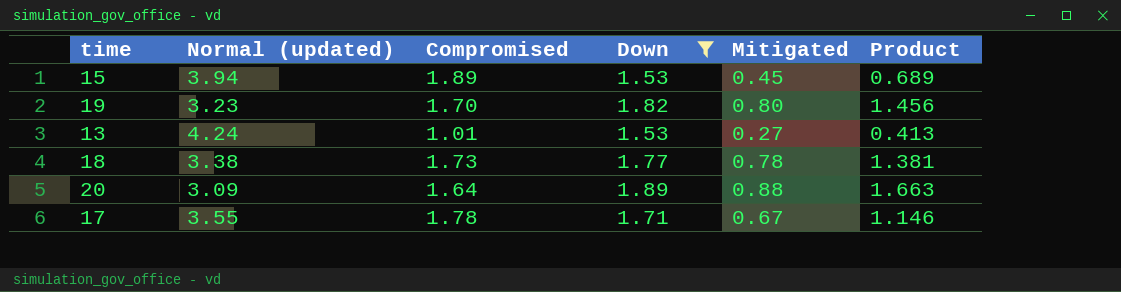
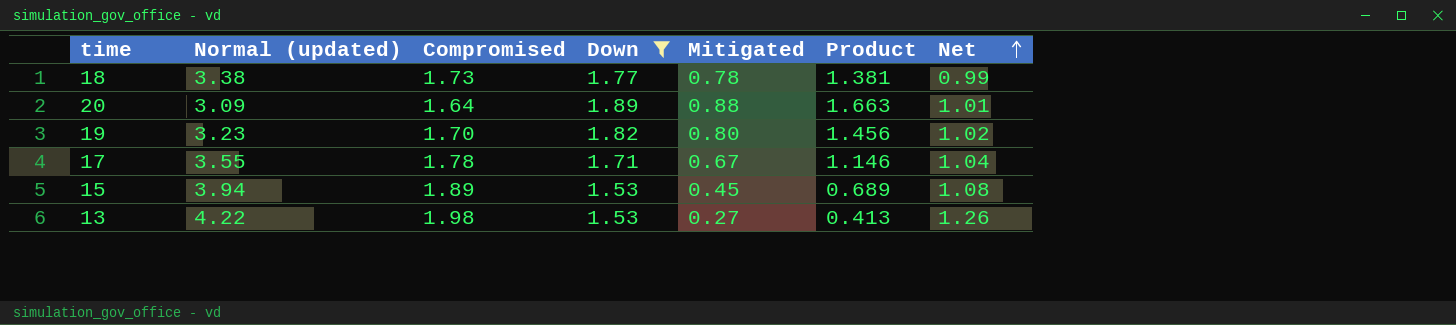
row order: none -> Net ascending
column Net | formula: none -> [Down] - [Mitigated]
13 | Normal (updated): 4.24 -> 4.22
13 | Compromised: 1.01 -> 1.98

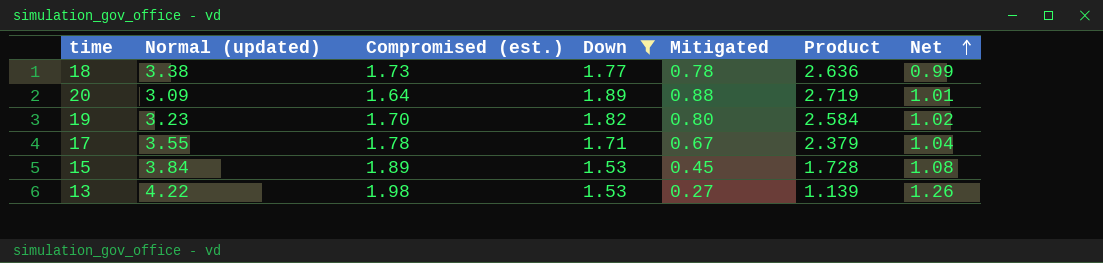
column name: Compromised -> Compromised (est.)
column Product | formula: [Down] * [Mitigated] -> [Normal (updated)] * [Mitigated]
15 | Normal (updated): 3.94 -> 3.84

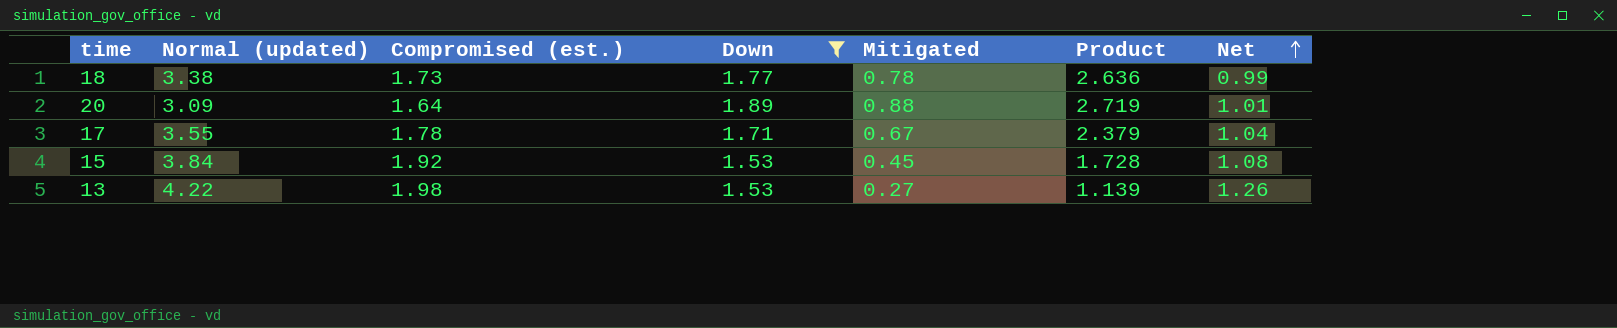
row 19: 3.23 | 1.70 | 1.82 | 0.80 | 2.584 | 1.02 -> none
15 | Compromised (est.): 1.89 -> 1.92

